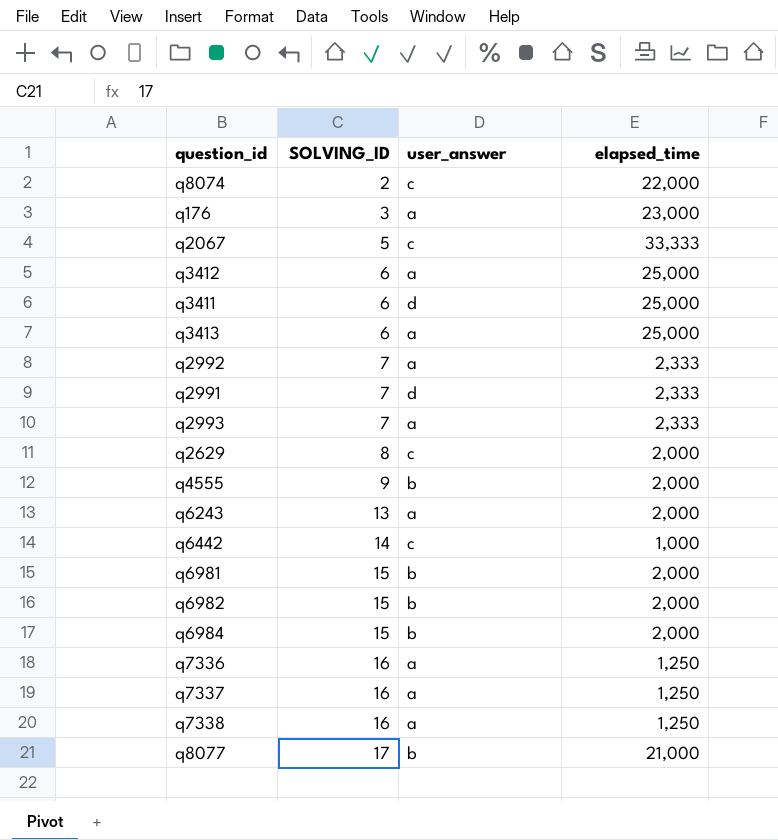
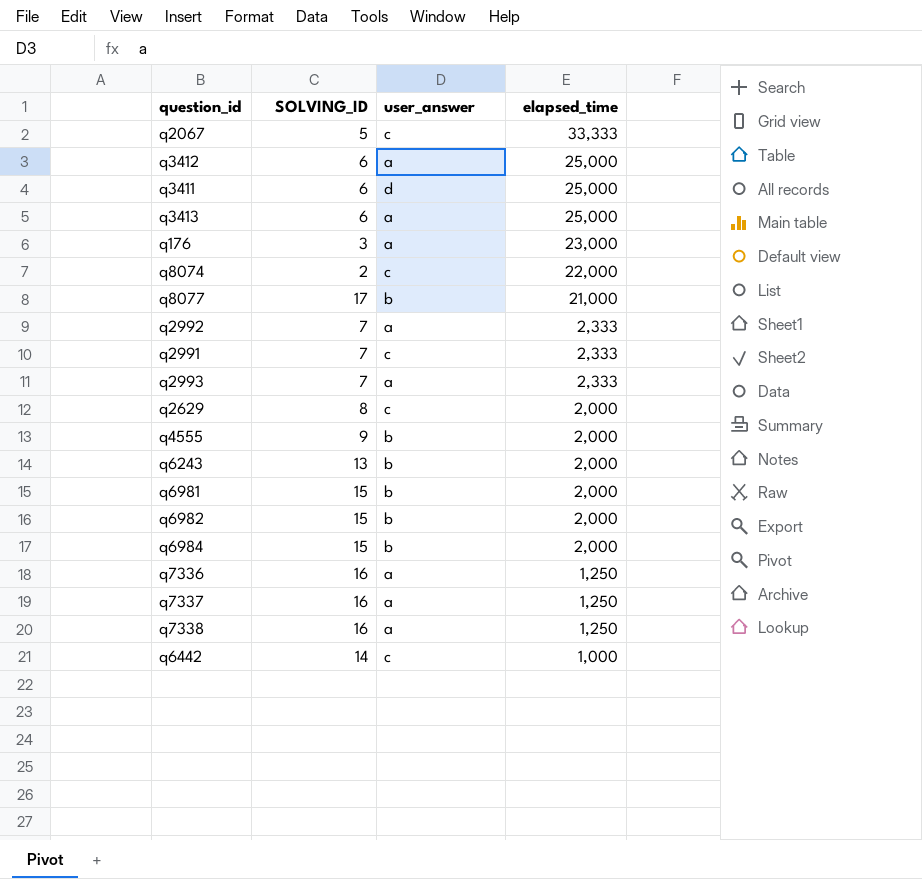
row order: SOLVING_ID ascending -> elapsed_time descending
q2991 | user_answer: d -> c
q6243 | user_answer: a -> b

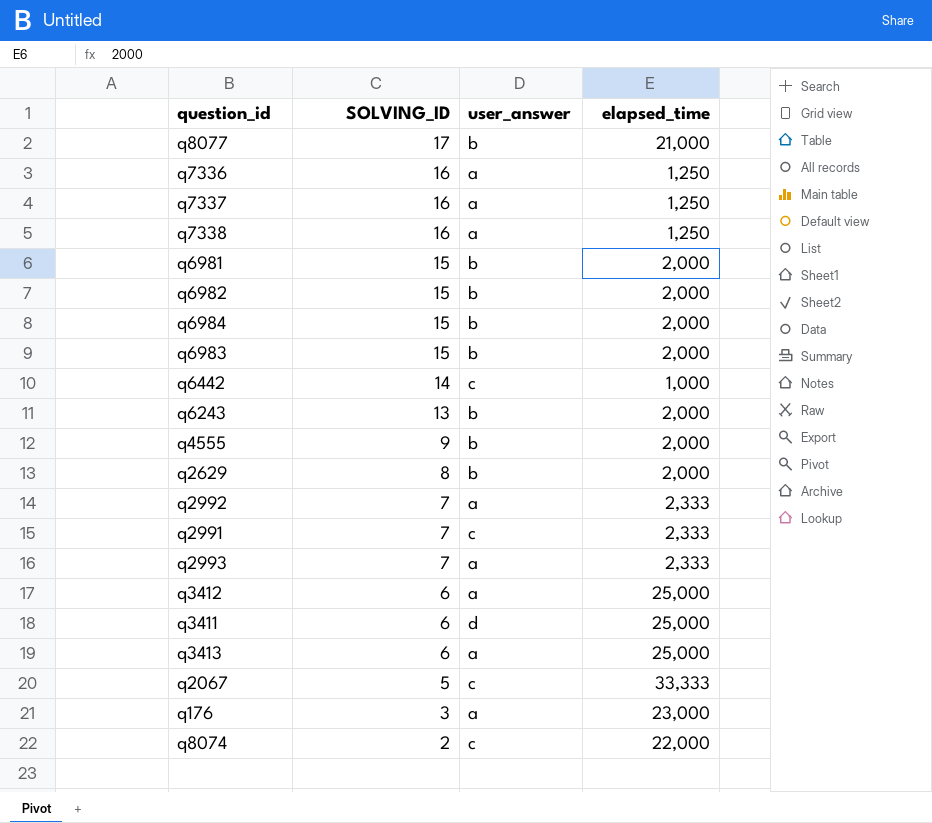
row order: elapsed_time descending -> SOLVING_ID descending
row q6983: none -> 15 | b | 2,000
q2629 | user_answer: c -> b

